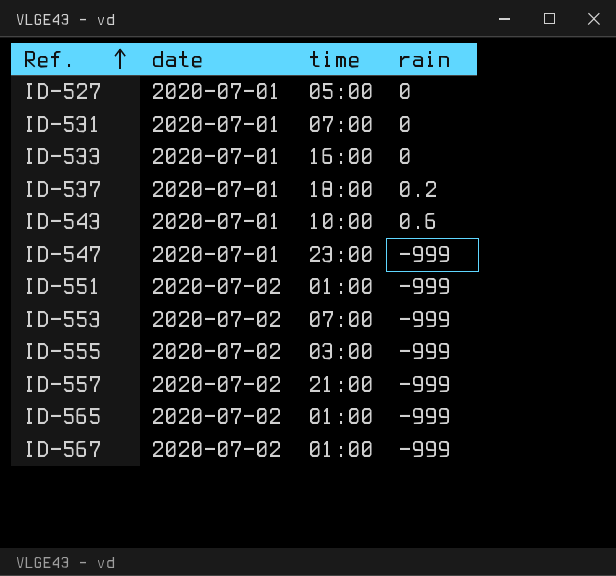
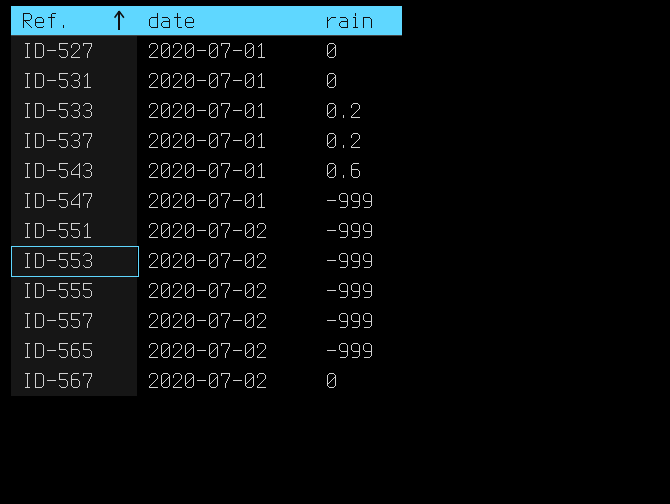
column time | position: 3 -> none
ID-533 | rain: 0 -> 0.2
ID-567 | rain: -999 -> 0

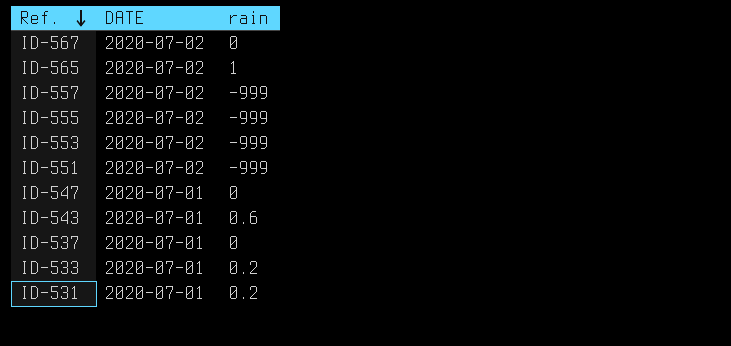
row order: Ref. ascending -> Ref. descending
column name: date -> DATE
row ID-527: 2020-07-01 | 0 -> none
ID-565 | rain: -999 -> 1
ID-547 | rain: -999 -> 0
ID-537 | rain: 0.2 -> 0
ID-531 | rain: 0 -> 0.2

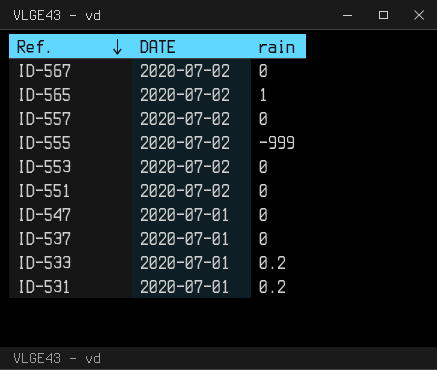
row ID-543: 2020-07-01 | 0.6 -> none
ID-557 | rain: -999 -> 0
ID-553 | rain: -999 -> 0
ID-551 | rain: -999 -> 0

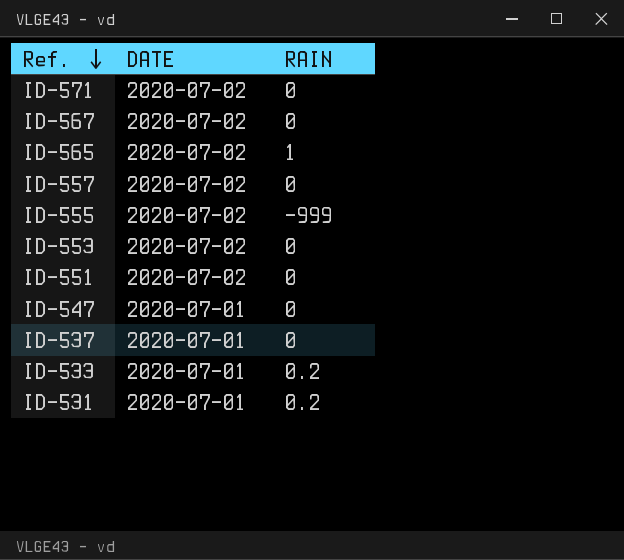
column name: rain -> RAIN
row ID-571: none -> 2020-07-02 | 0

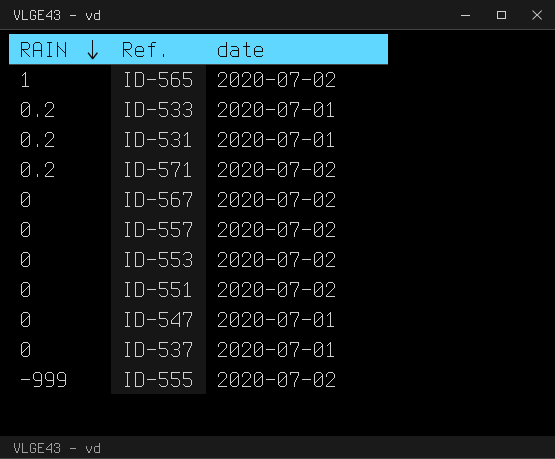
row order: Ref. descending -> RAIN descending
column RAIN | position: 3 -> 1
column name: DATE -> date
ID-571 | RAIN: 0 -> 0.2

